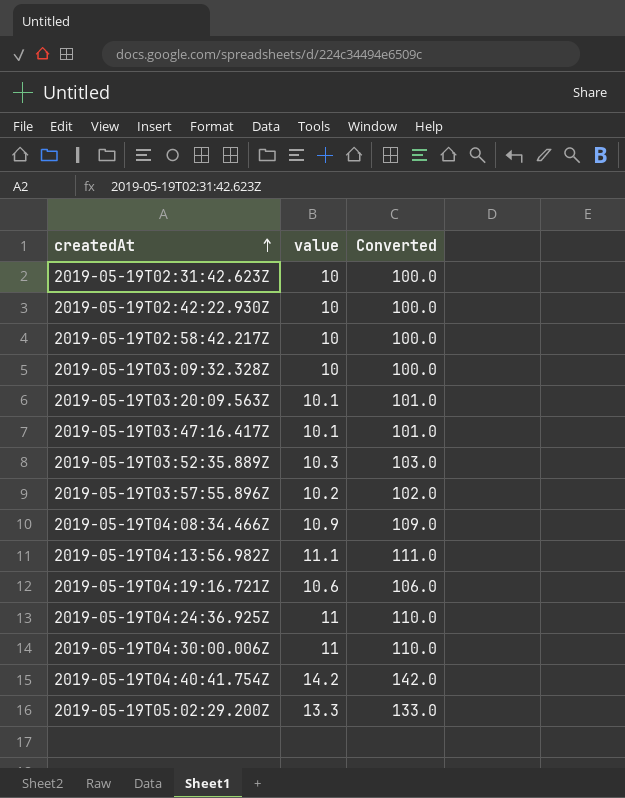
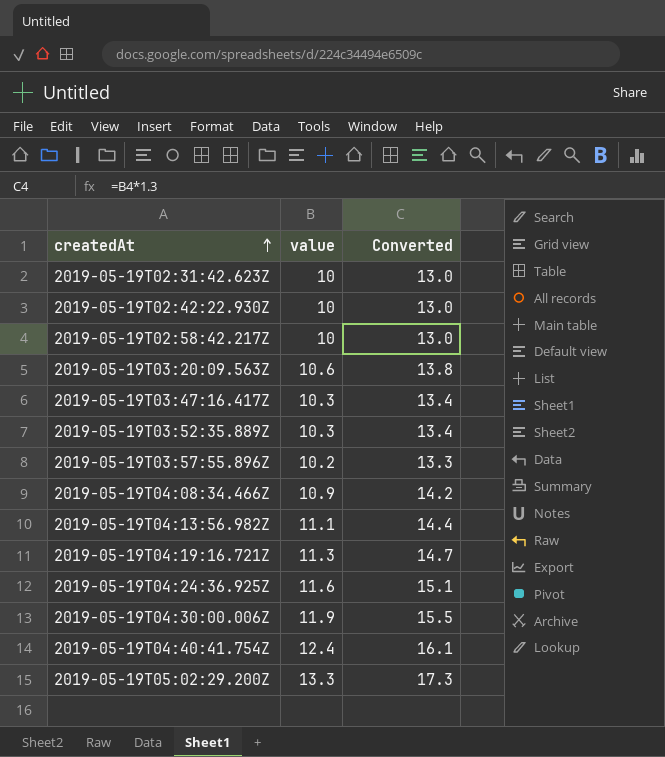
column Converted | formula: [value] * 10 -> [value] * 1.3
row 2019-05-19T03:09:32.328Z: 10 | 100.0 -> none
2019-05-19T03:20:09.563Z | value: 10.1 -> 10.6
2019-05-19T03:47:16.417Z | value: 10.1 -> 10.3
2019-05-19T04:19:16.721Z | value: 10.6 -> 11.3
2019-05-19T04:24:36.925Z | value: 11 -> 11.6
2019-05-19T04:30:00.006Z | value: 11 -> 11.9
2019-05-19T04:40:41.754Z | value: 14.2 -> 12.4

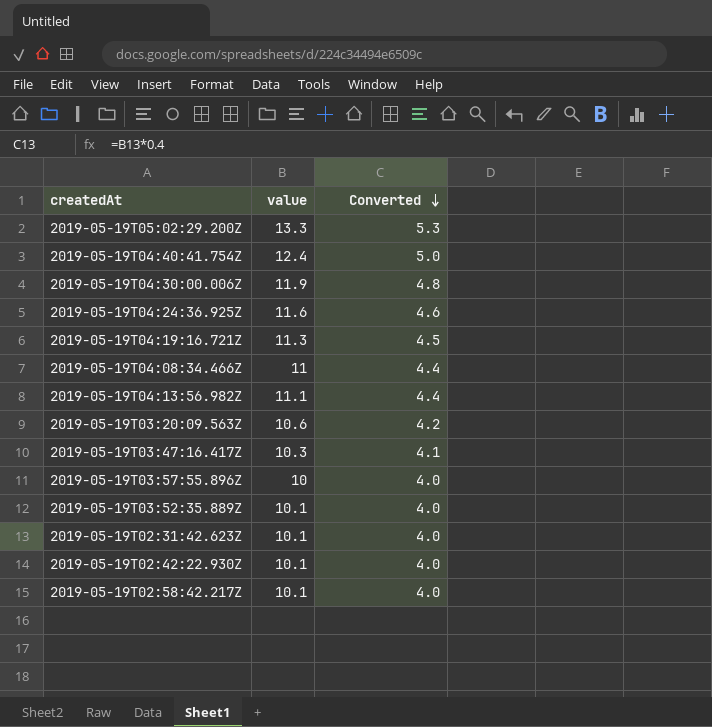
row order: createdAt ascending -> Converted descending
column Converted | formula: [value] * 1.3 -> [value] * 0.4
2019-05-19T04:08:34.466Z | value: 10.9 -> 11
2019-05-19T03:57:55.896Z | value: 10.2 -> 10
2019-05-19T03:52:35.889Z | value: 10.3 -> 10.1
2019-05-19T02:31:42.623Z | value: 10 -> 10.1
2019-05-19T02:42:22.930Z | value: 10 -> 10.1
2019-05-19T02:58:42.217Z | value: 10 -> 10.1

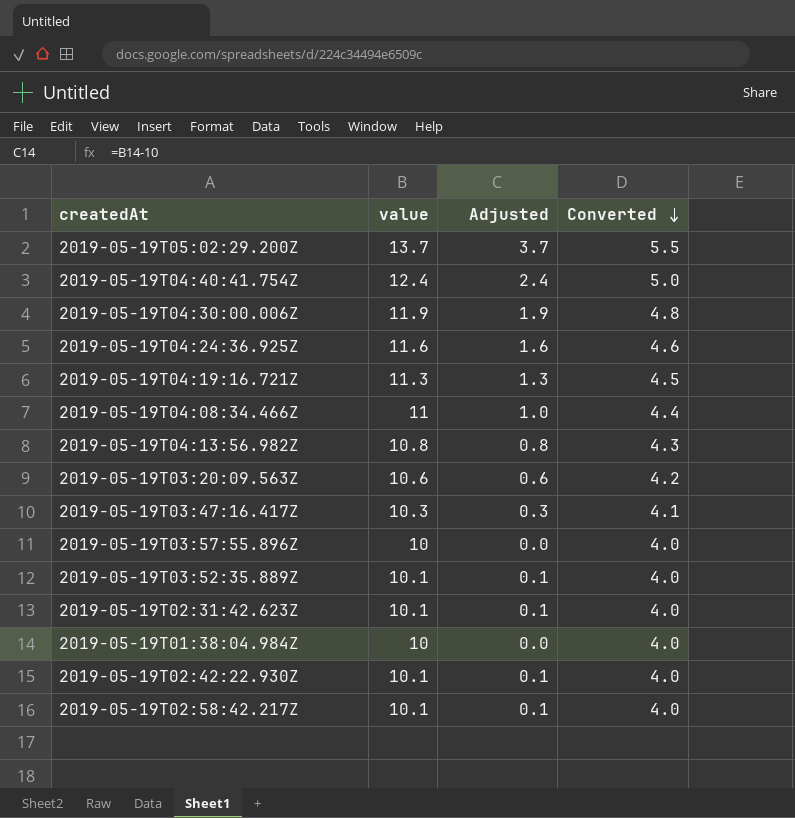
column Adjusted | formula: none -> [value] - 10
2019-05-19T05:02:29.200Z | value: 13.3 -> 13.7
2019-05-19T05:02:29.200Z | Converted: 5.3 -> 5.5
2019-05-19T04:13:56.982Z | value: 11.1 -> 10.8
2019-05-19T04:13:56.982Z | Converted: 4.4 -> 4.3
row 2019-05-19T01:38:04.984Z: none -> 10 | 0.0 | 4.0

